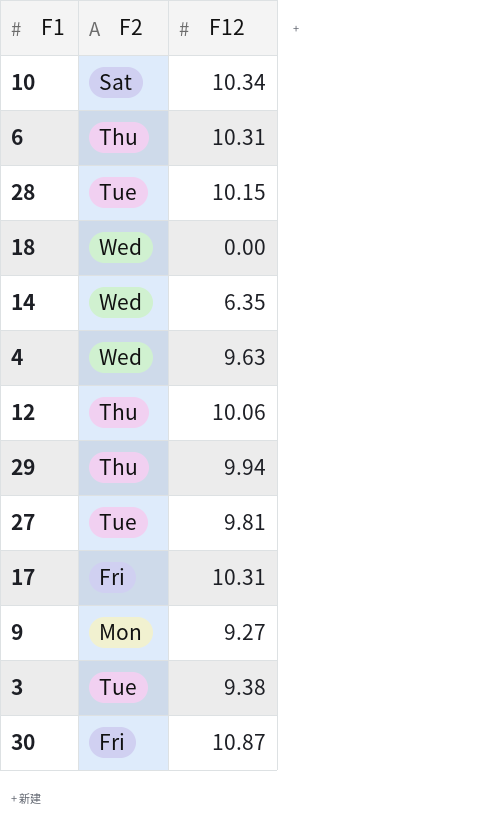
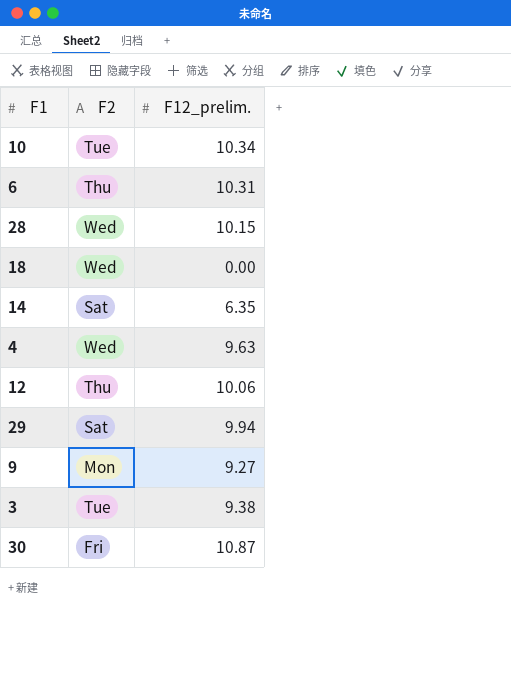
column name: F12 -> F12_prelim.
row 27: Tue | 9.81 -> none
row 17: Fri | 10.31 -> none
10 | F2: Sat -> Tue
28 | F2: Tue -> Wed
14 | F2: Wed -> Sat
29 | F2: Thu -> Sat

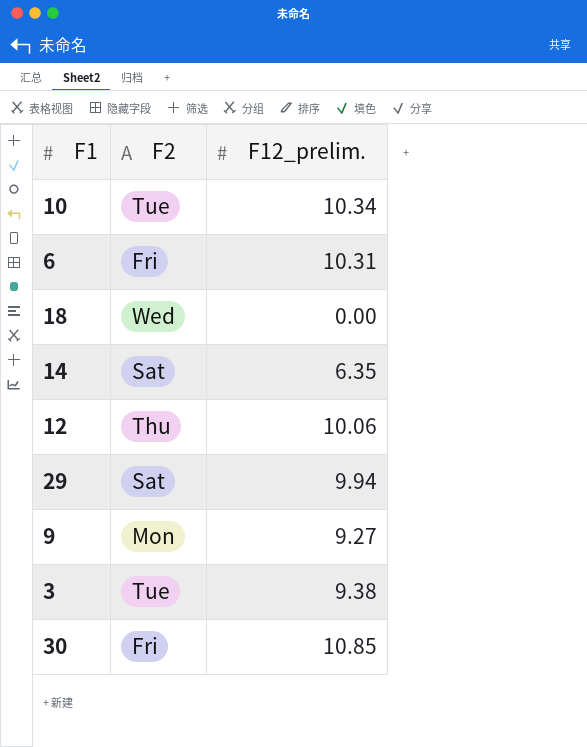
row 28: Wed | 10.15 -> none
row 4: Wed | 9.63 -> none
6 | F2: Thu -> Fri
30 | F12_prelim.: 10.87 -> 10.85

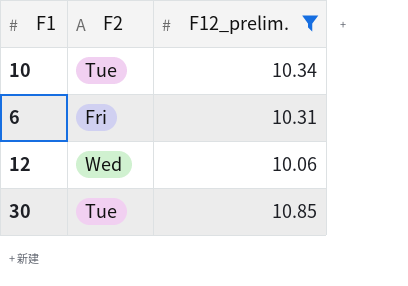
filter: none -> F12_prelim. >= 10.06
12 | F2: Thu -> Wed
30 | F2: Fri -> Tue

